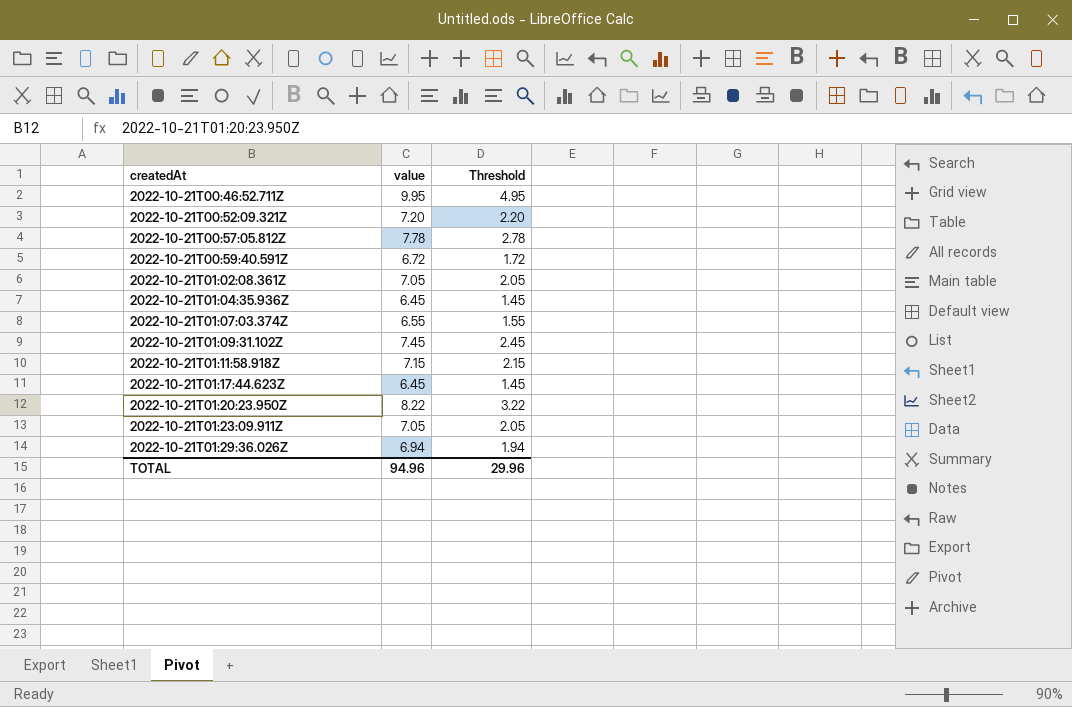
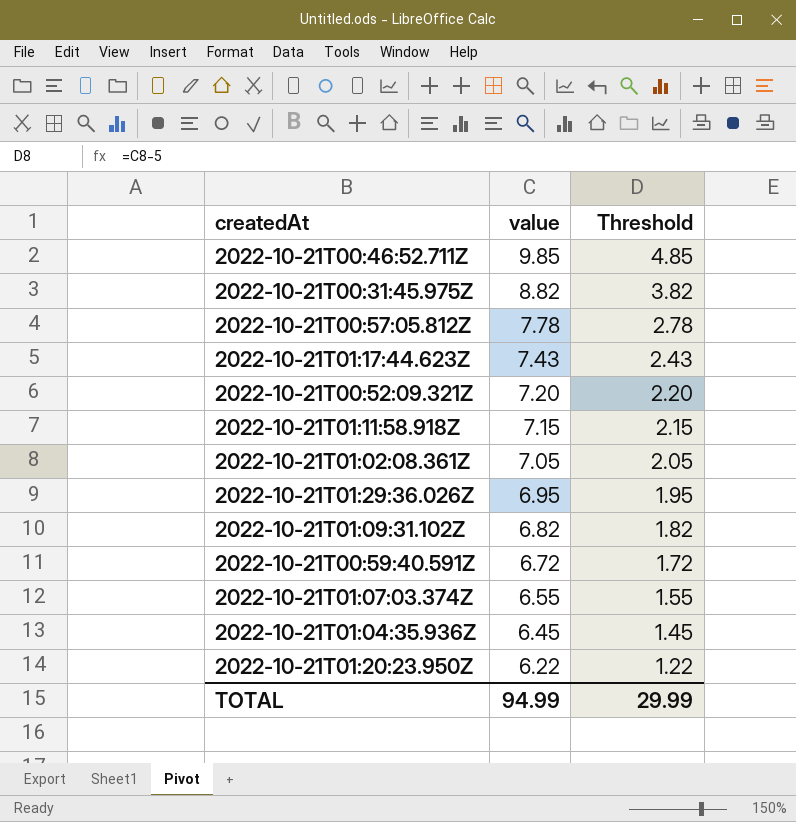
row order: createdAt ascending -> value descending
row 2022-10-21T01:23:09.911Z: 7.05 | 2.05 -> none
2022-10-21T00:46:52.711Z | value: 9.95 -> 9.85
2022-10-21T00:46:52.711Z | Threshold: 4.95 -> 4.85
row 2022-10-21T00:31:45.975Z: none -> 8.82 | 3.82
2022-10-21T01:17:44.623Z | value: 6.45 -> 7.43
2022-10-21T01:17:44.623Z | Threshold: 1.45 -> 2.43
2022-10-21T01:29:36.026Z | value: 6.94 -> 6.95
2022-10-21T01:29:36.026Z | Threshold: 1.94 -> 1.95
2022-10-21T01:09:31.102Z | value: 7.45 -> 6.82
2022-10-21T01:09:31.102Z | Threshold: 2.45 -> 1.82
2022-10-21T01:20:23.950Z | value: 8.22 -> 6.22
2022-10-21T01:20:23.950Z | Threshold: 3.22 -> 1.22
TOTAL | value: 94.96 -> 94.99
TOTAL | Threshold: 29.96 -> 29.99

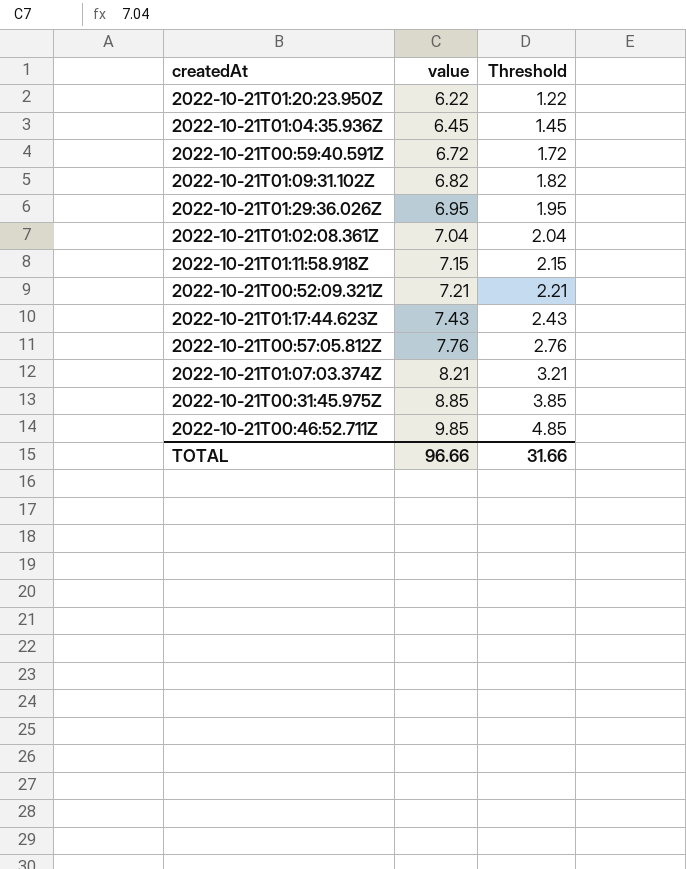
row order: value descending -> value ascending
2022-10-21T01:02:08.361Z | value: 7.05 -> 7.04
2022-10-21T01:02:08.361Z | Threshold: 2.05 -> 2.04
2022-10-21T00:52:09.321Z | value: 7.20 -> 7.21
2022-10-21T00:52:09.321Z | Threshold: 2.20 -> 2.21
2022-10-21T00:57:05.812Z | value: 7.78 -> 7.76
2022-10-21T00:57:05.812Z | Threshold: 2.78 -> 2.76
2022-10-21T01:07:03.374Z | value: 6.55 -> 8.21
2022-10-21T01:07:03.374Z | Threshold: 1.55 -> 3.21
2022-10-21T00:31:45.975Z | value: 8.82 -> 8.85
2022-10-21T00:31:45.975Z | Threshold: 3.82 -> 3.85
TOTAL | value: 94.99 -> 96.66
TOTAL | Threshold: 29.99 -> 31.66

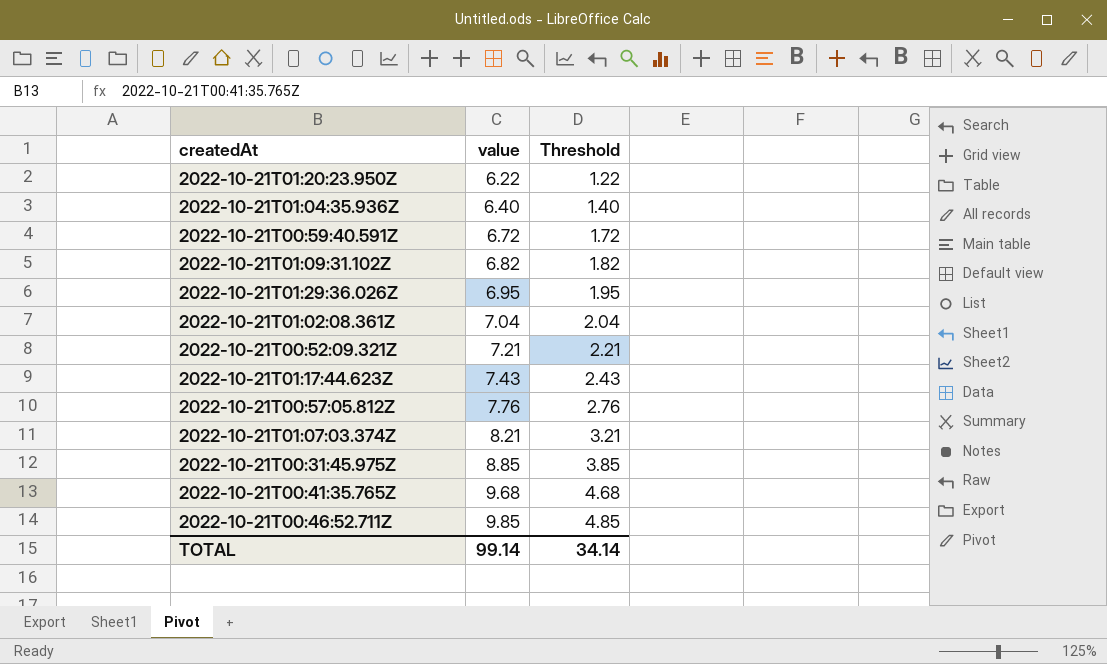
row 2022-10-21T01:11:58.918Z: 7.15 | 2.15 -> none
2022-10-21T01:04:35.936Z | value: 6.45 -> 6.40
2022-10-21T01:04:35.936Z | Threshold: 1.45 -> 1.40
row 2022-10-21T00:41:35.765Z: none -> 9.68 | 4.68
TOTAL | value: 96.66 -> 99.14
TOTAL | Threshold: 31.66 -> 34.14

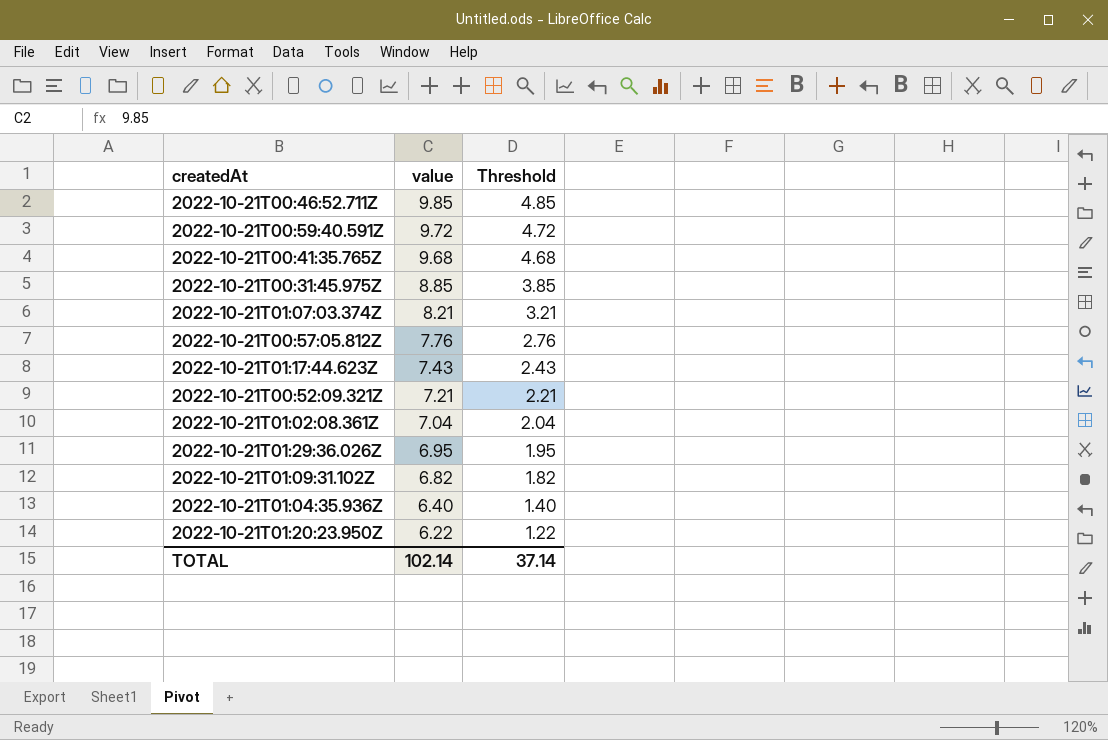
row order: value ascending -> value descending
2022-10-21T00:59:40.591Z | value: 6.72 -> 9.72
2022-10-21T00:59:40.591Z | Threshold: 1.72 -> 4.72
TOTAL | value: 99.14 -> 102.14
TOTAL | Threshold: 34.14 -> 37.14

